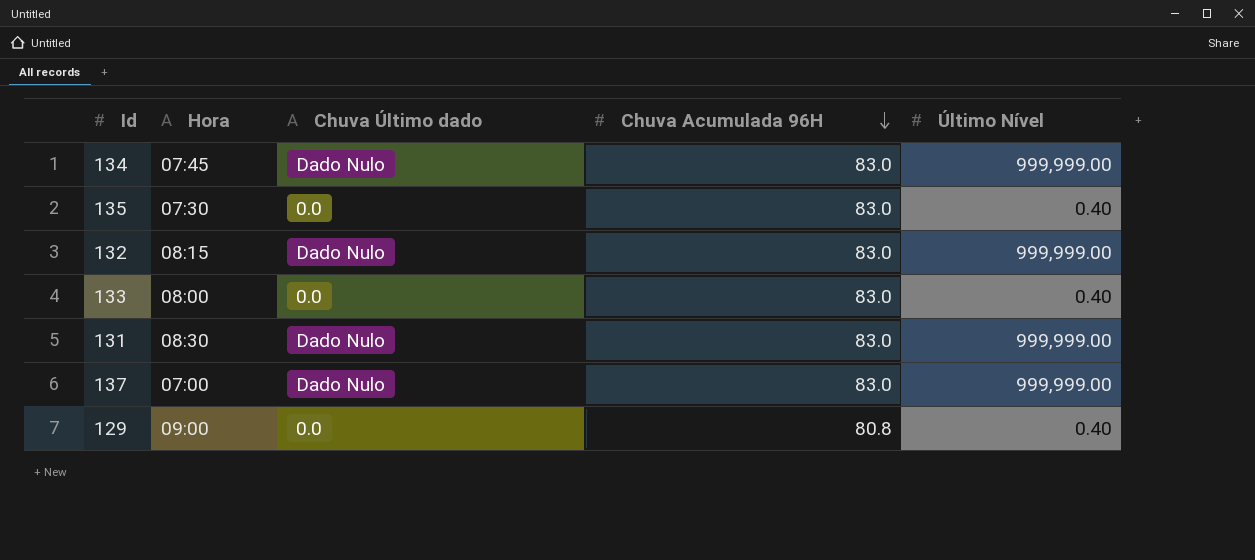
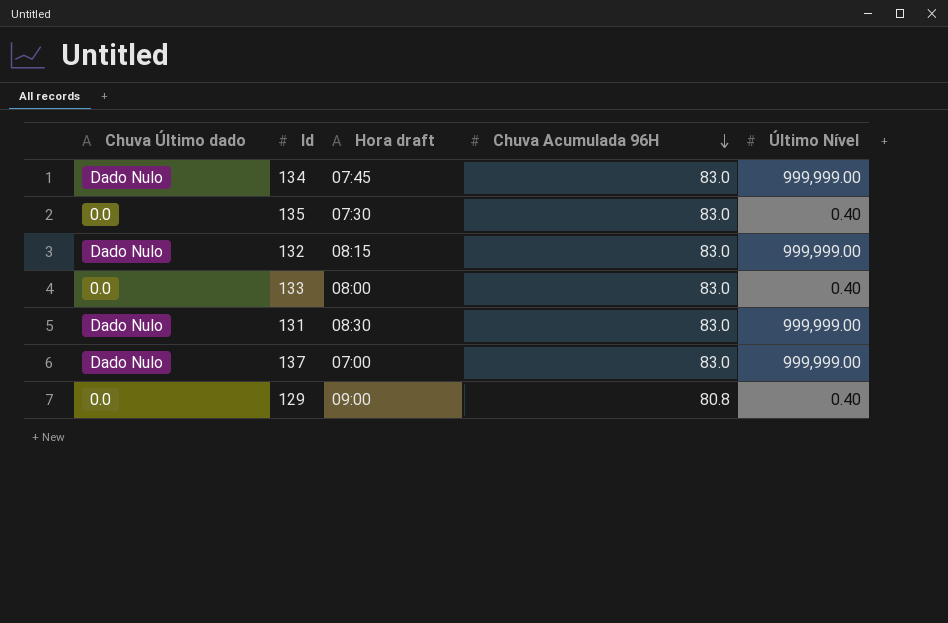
column Chuva Último dado | position: 3 -> 1
column name: Hora -> Hora draft

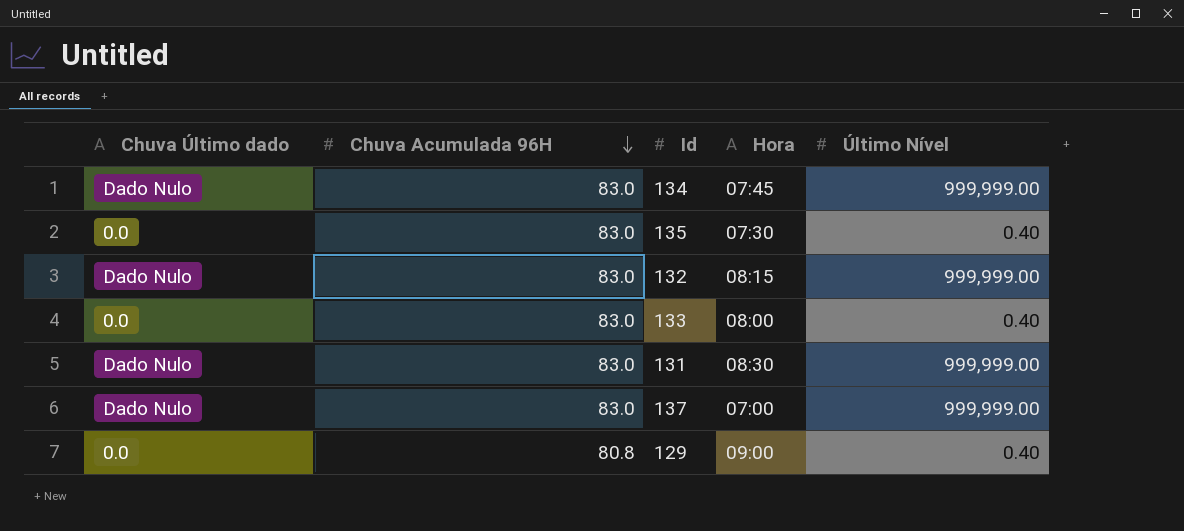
column Chuva Acumulada 96H | position: 4 -> 2
column name: Hora draft -> Hora

